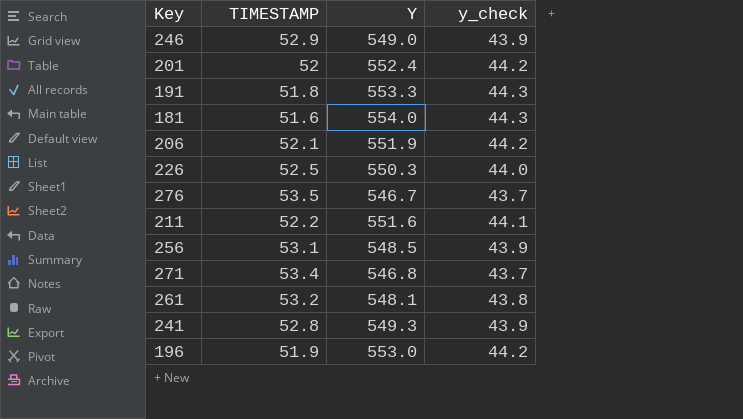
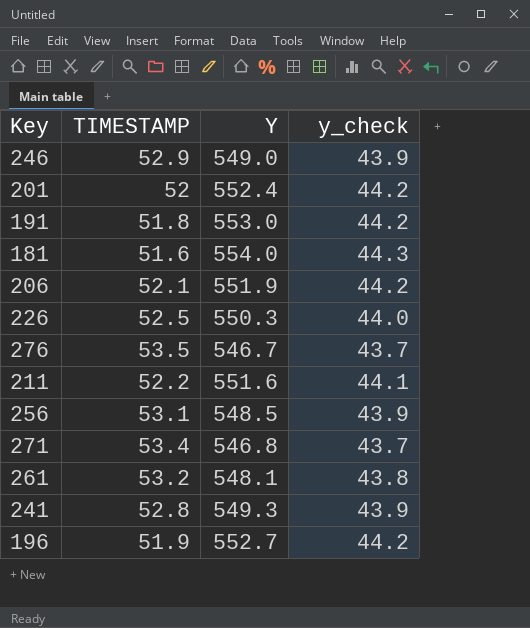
191 | Y: 553.3 -> 553.0
191 | y_check: 44.3 -> 44.2
196 | Y: 553.0 -> 552.7

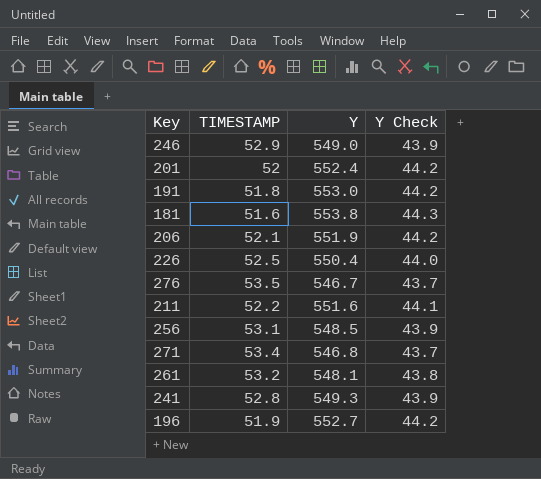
column name: y_check -> Y Check
181 | Y: 554.0 -> 553.8
226 | Y: 550.3 -> 550.4

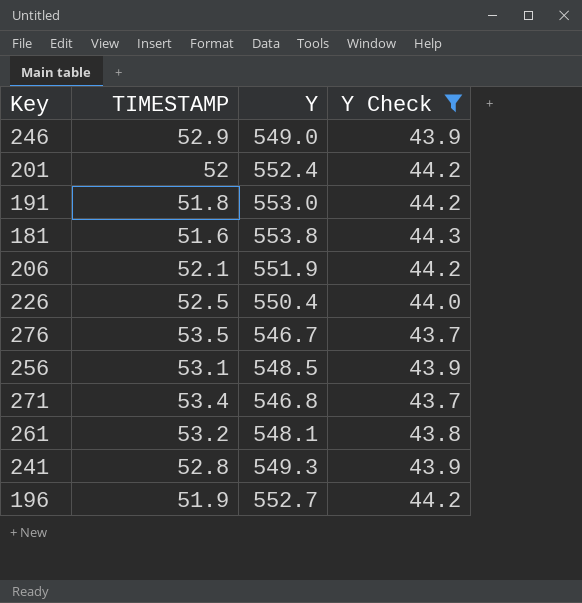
filter: none -> Y Check != 44.1

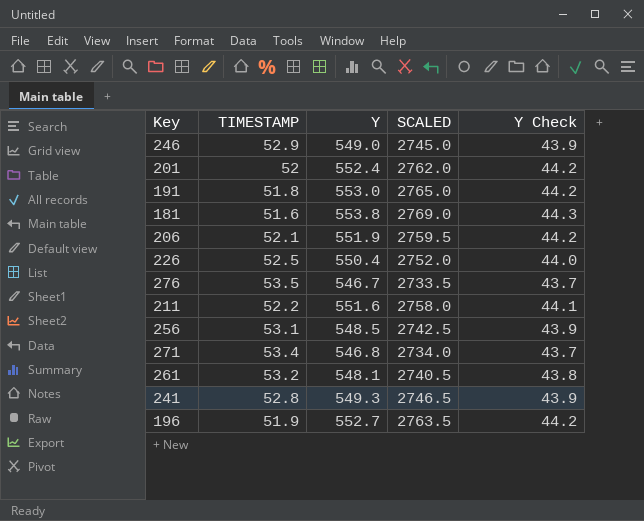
filter: Y Check != 44.1 -> none
column SCALED | formula: none -> [Y] * 5

